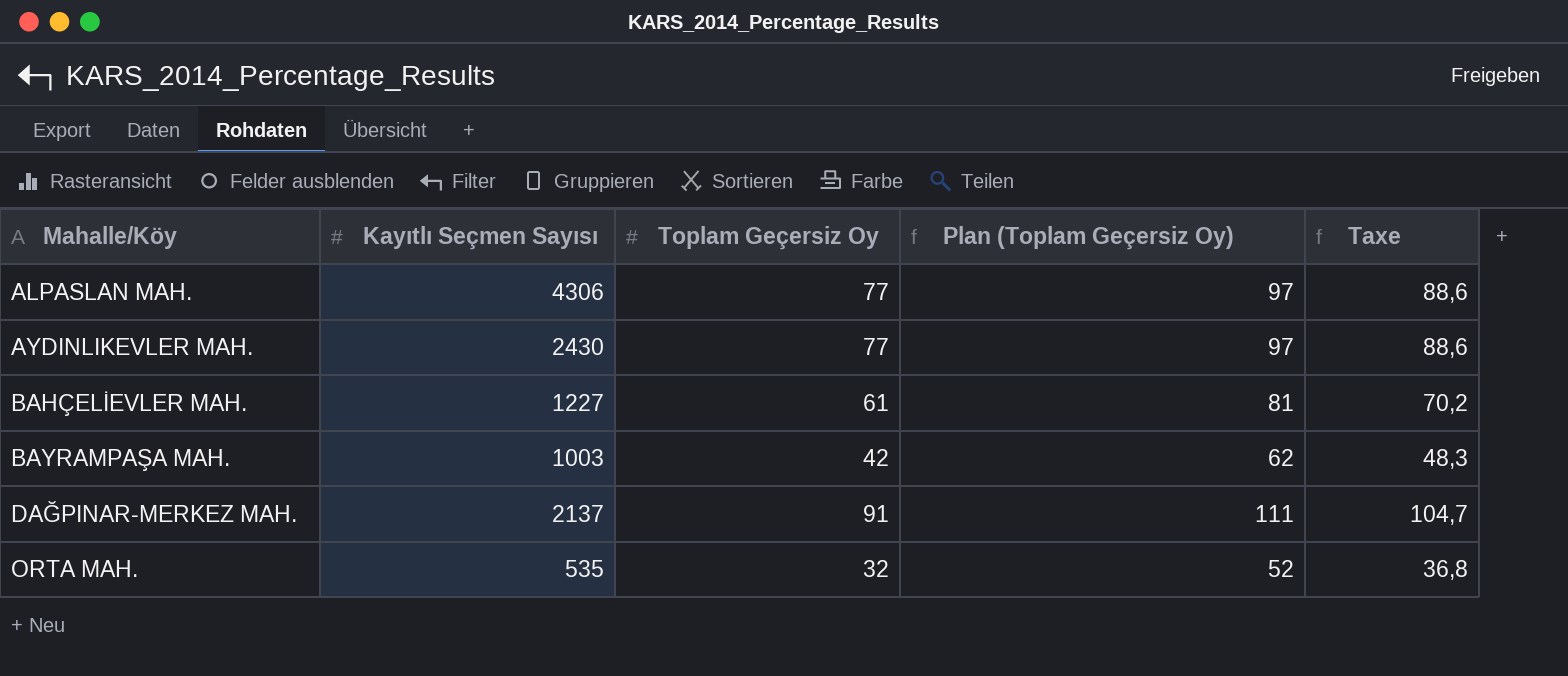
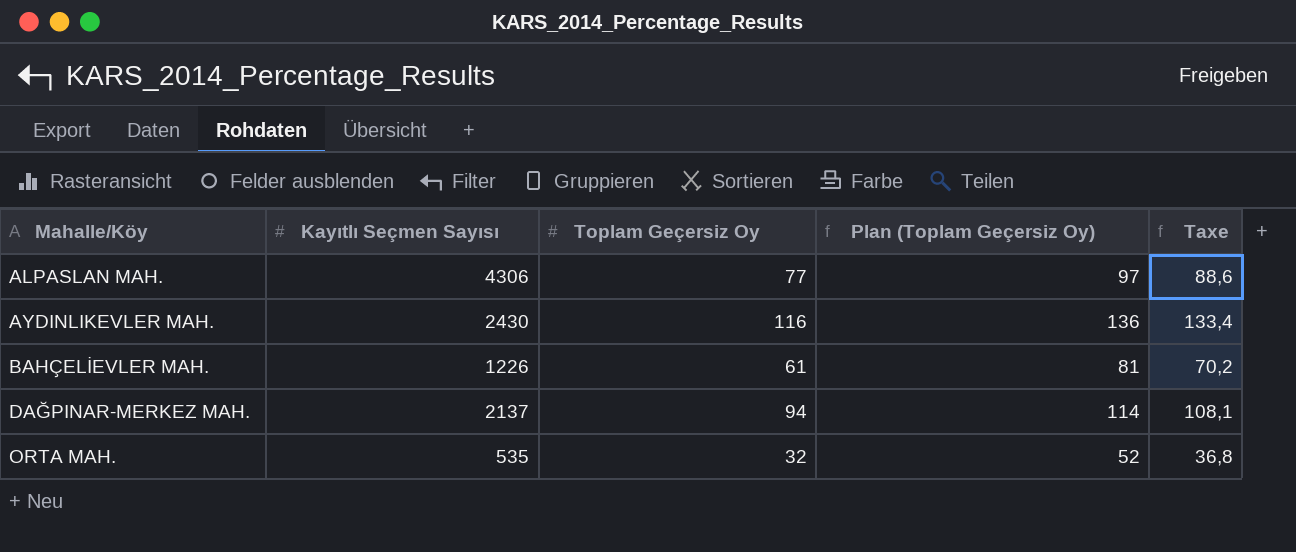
row BAYRAMPAŞA MAH.: 1003 | 42 | 62 | 48,3 -> none
AYDINLIKEVLER MAH. | Toplam Geçersiz Oy: 77 -> 116
AYDINLIKEVLER MAH. | Plan (Toplam Geçersiz Oy): 97 -> 136
AYDINLIKEVLER MAH. | Taxe: 88,6 -> 133,4
BAHÇELİEVLER MAH. | Kayıtlı Seçmen Sayısı: 1227 -> 1226
DAĞPINAR-MERKEZ MAH. | Toplam Geçersiz Oy: 91 -> 94
DAĞPINAR-MERKEZ MAH. | Plan (Toplam Geçersiz Oy): 111 -> 114
DAĞPINAR-MERKEZ MAH. | Taxe: 104,7 -> 108,1

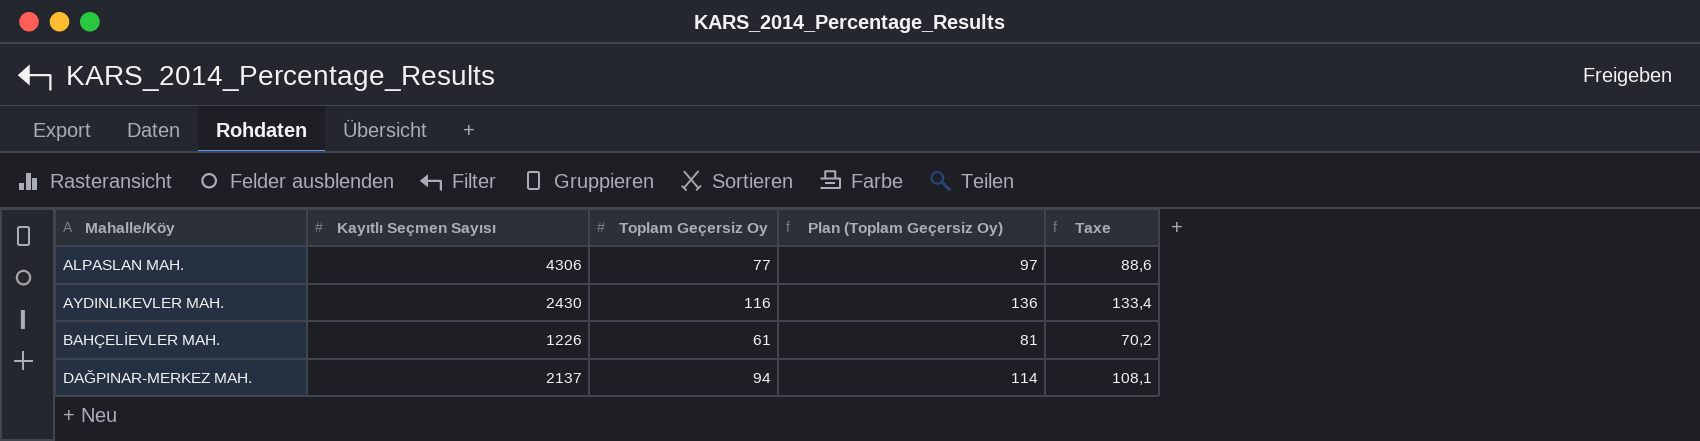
row ORTA MAH.: 535 | 32 | 52 | 36,8 -> none

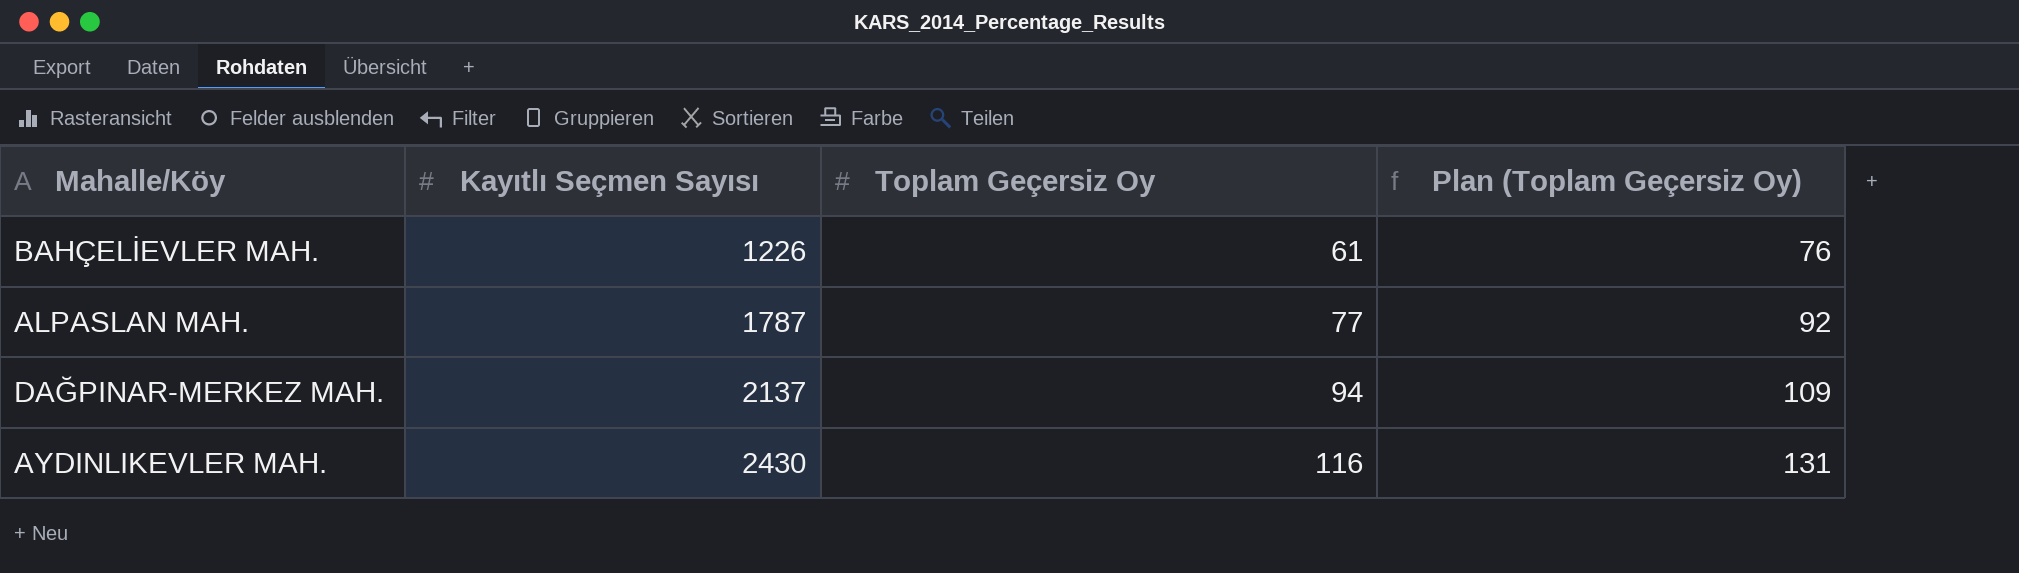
row order: Mahalle/Köy ascending -> Kayıtlı Seçmen Sayısı ascending
column Taxe | formula: [Toplam Geçersiz Oy] * 1,15 -> none
column Plan (Toplam Geçersiz Oy) | formula: [Toplam Geçersiz Oy] + 20 -> [Toplam Geçersiz Oy] + 15
ALPASLAN MAH. | Kayıtlı Seçmen Sayısı: 4306 -> 1787

